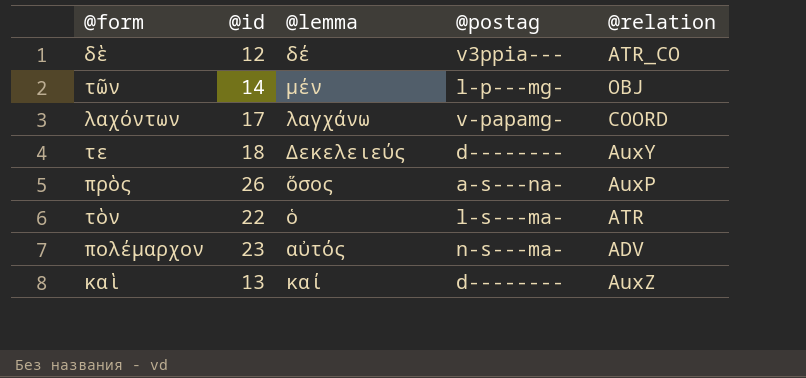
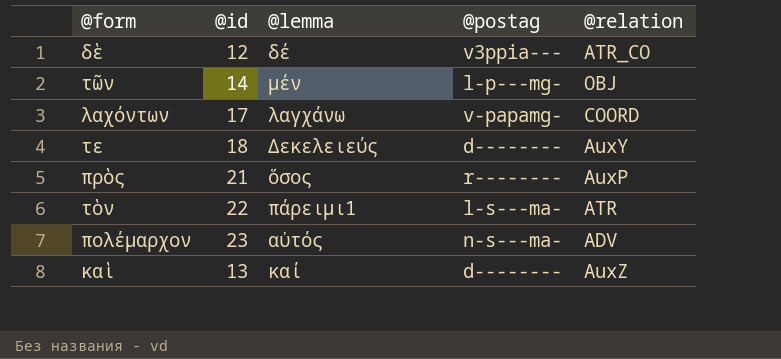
πρὸς | @id: 26 -> 21
πρὸς | @postag: a-s---na- -> r--------
τὸν | @lemma: ὁ -> πάρειμι1

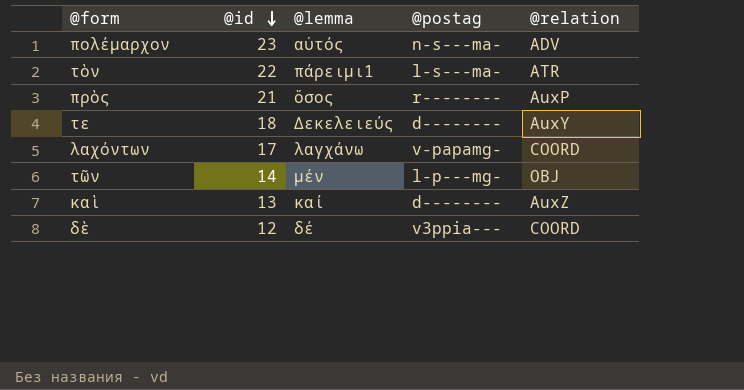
row order: none -> @id descending
δὲ | @relation: ATR_CO -> COORD

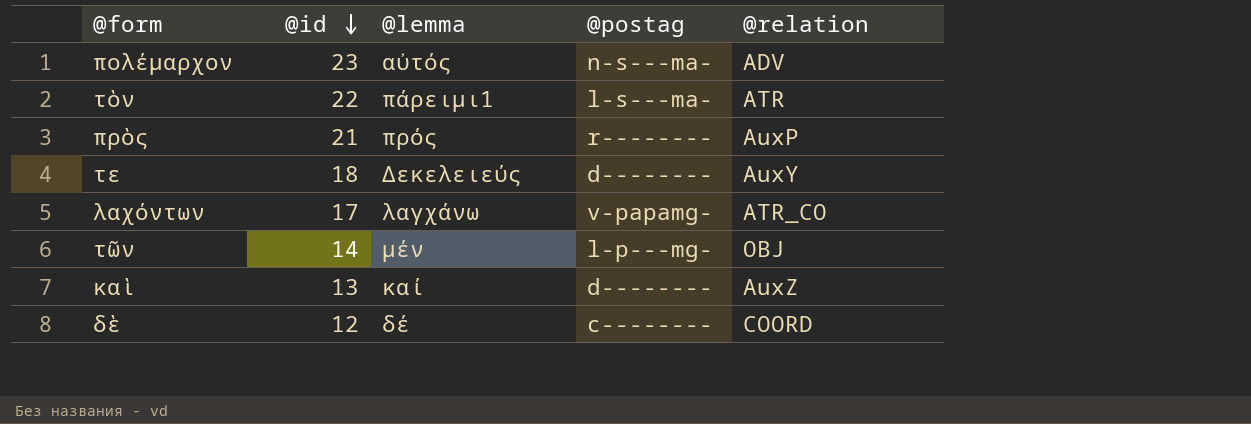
πρὸς | @lemma: ὅσος -> πρός
λαχόντων | @relation: COORD -> ATR_CO
δὲ | @postag: v3ppia--- -> c--------

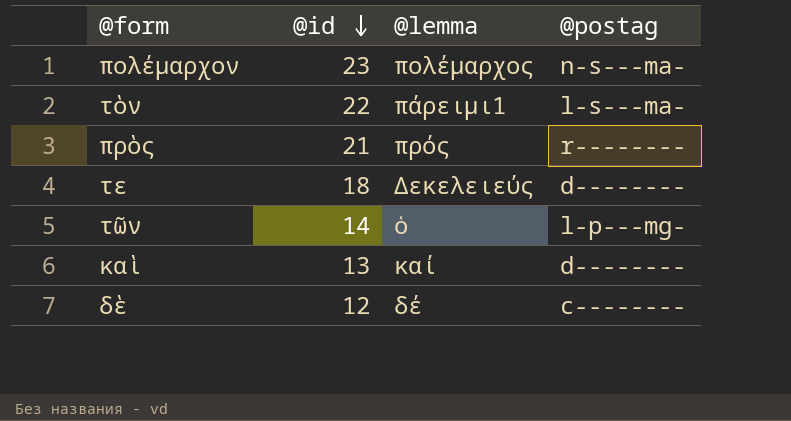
column @relation | position: 5 -> none
row λαχόντων: 17 | λαγχάνω | v-papamg- | ATR_CO -> none
πολέμαρχον | @lemma: αὐτός -> πολέμαρχος
τῶν | @lemma: μέν -> ὁ

